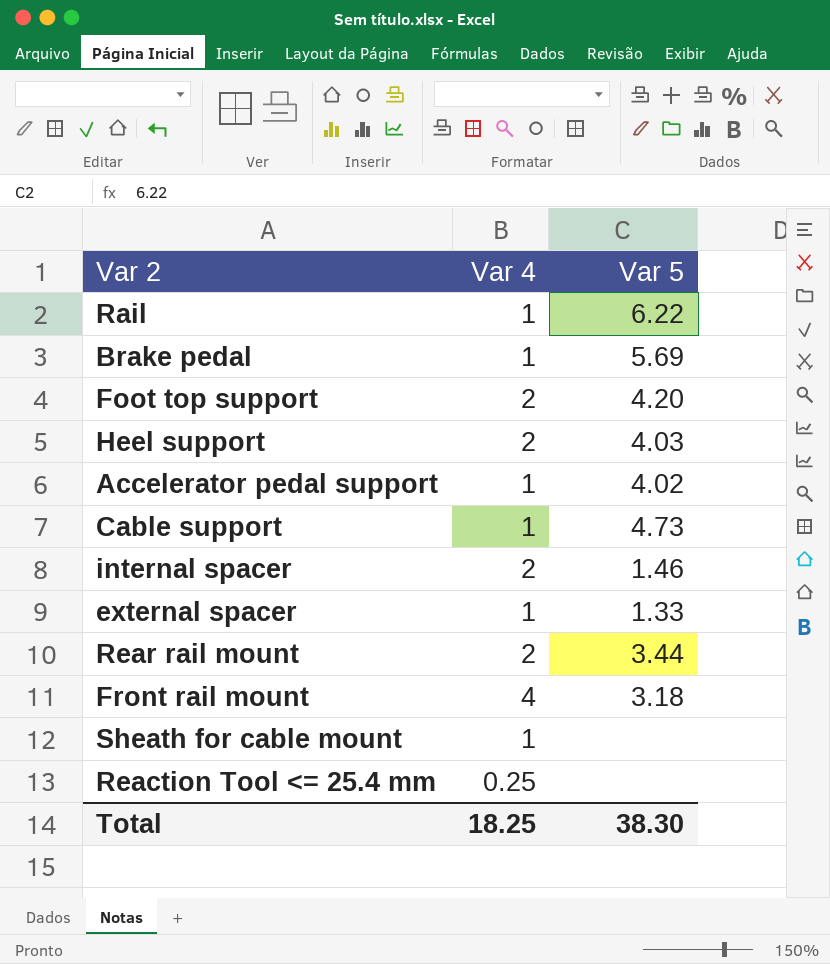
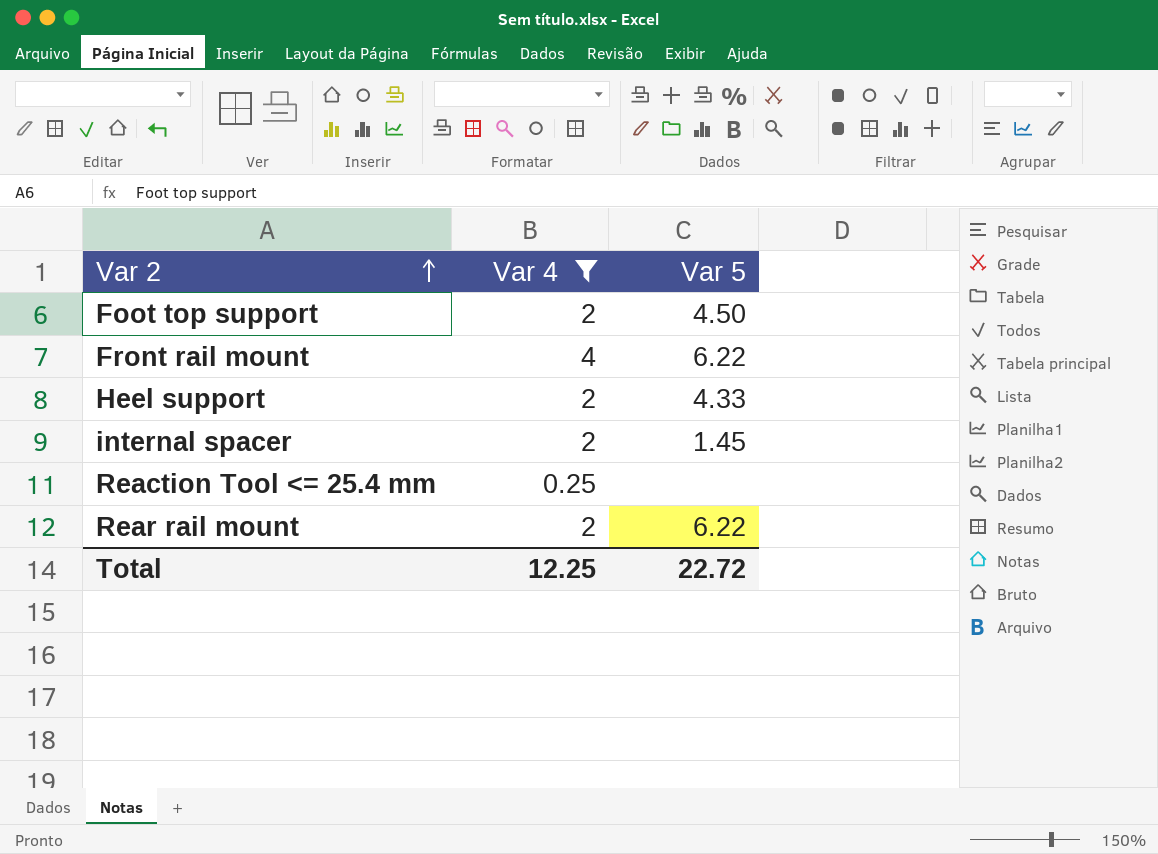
filter: none -> Var 4 != 1
row order: none -> Var 2 ascending
Foot top support | Var 5: 4.20 -> 4.50
Front rail mount | Var 5: 3.18 -> 6.22
Heel support | Var 5: 4.03 -> 4.33
internal spacer | Var 5: 1.46 -> 1.45
Rear rail mount | Var 5: 3.44 -> 6.22
Total | Var 4: 18.25 -> 12.25
Total | Var 5: 38.30 -> 22.72

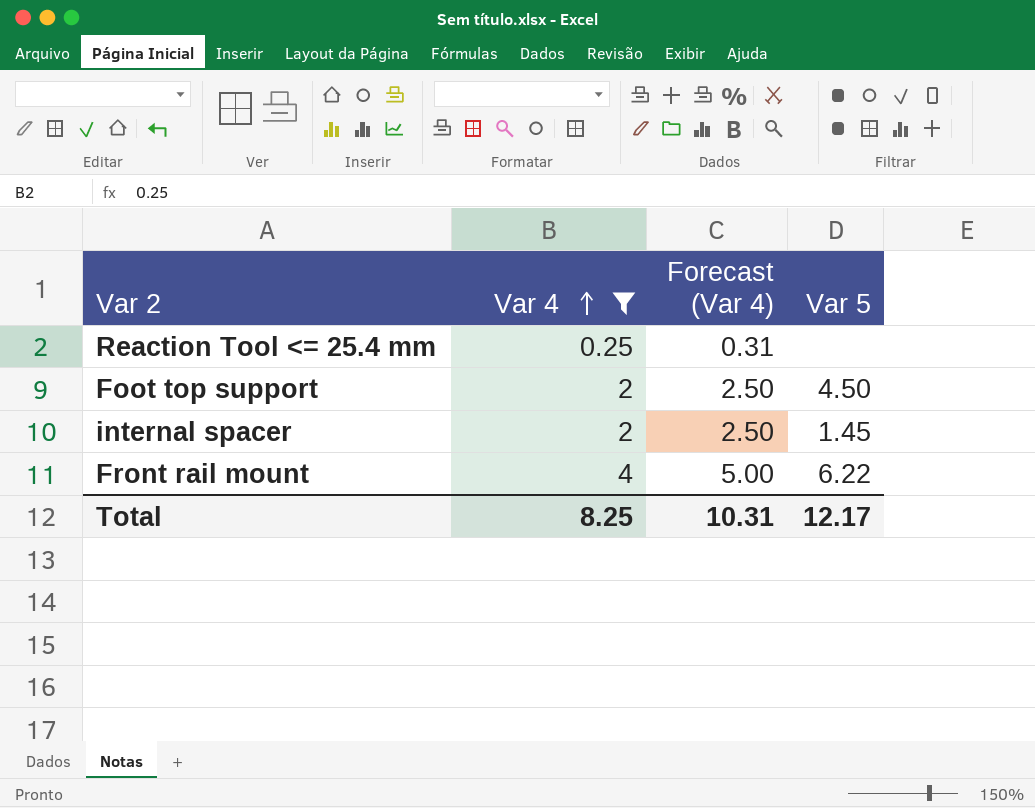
row order: Var 2 ascending -> Var 4 ascending
column Forecast (Var 4) | formula: none -> [Var 4] * 1.25
row Heel support: 2 | 4.33 -> none
row Rear rail mount: 2 | 6.22 -> none
Total | Var 4: 12.25 -> 8.25
Total | Var 5: 22.72 -> 12.17

